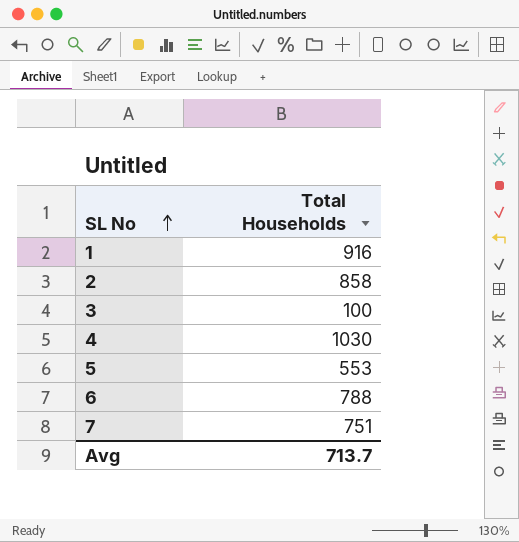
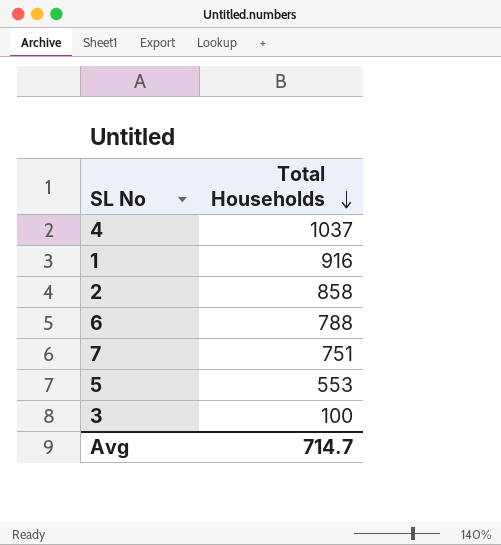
row order: SL No ascending -> Total Households descending
4 | Total Households: 1030 -> 1037
Avg | Total Households: 713.7 -> 714.7

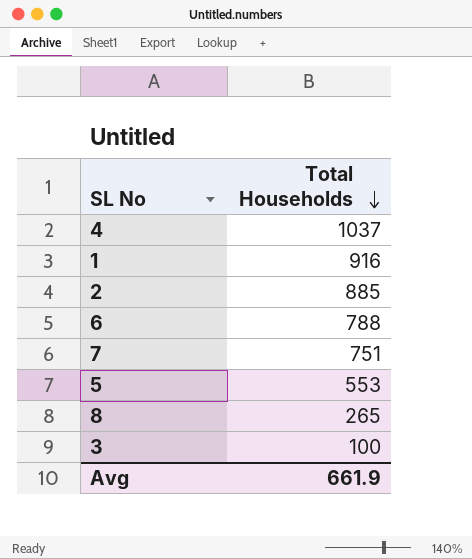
2 | Total Households: 858 -> 885
row 8: none -> 265
Avg | Total Households: 714.7 -> 661.9

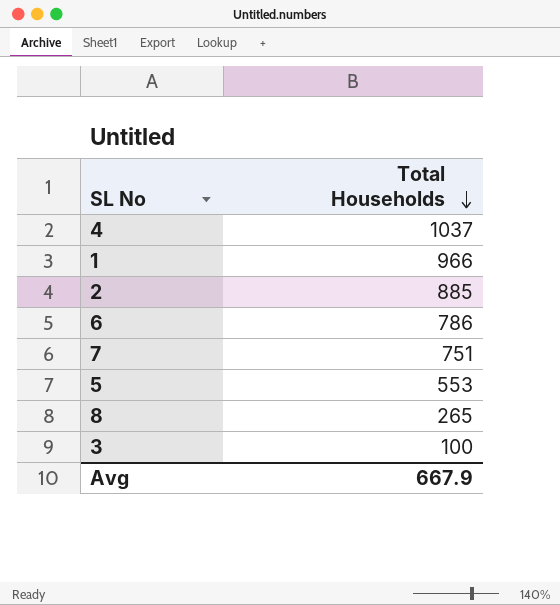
1 | Total Households: 916 -> 966
6 | Total Households: 788 -> 786
Avg | Total Households: 661.9 -> 667.9

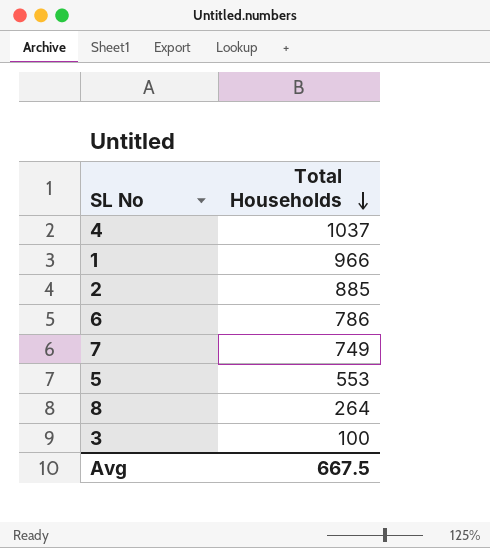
7 | Total Households: 751 -> 749
8 | Total Households: 265 -> 264
Avg | Total Households: 667.9 -> 667.5

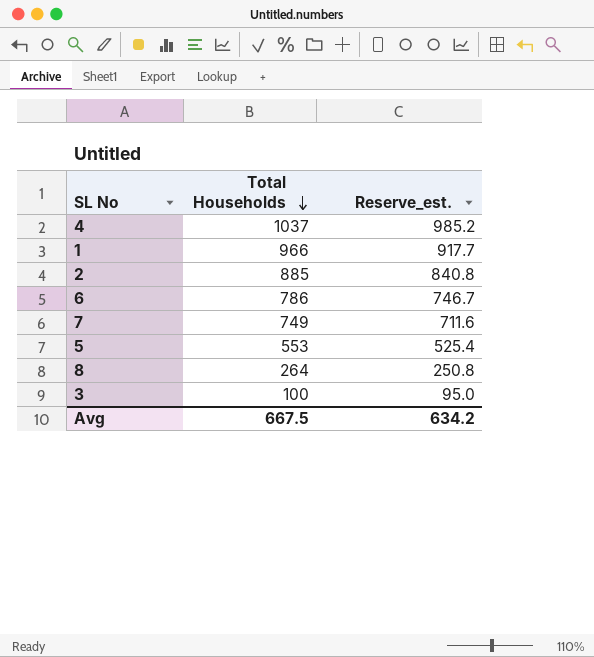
column Reserve_est. | formula: none -> [Total Households] * 0.95

